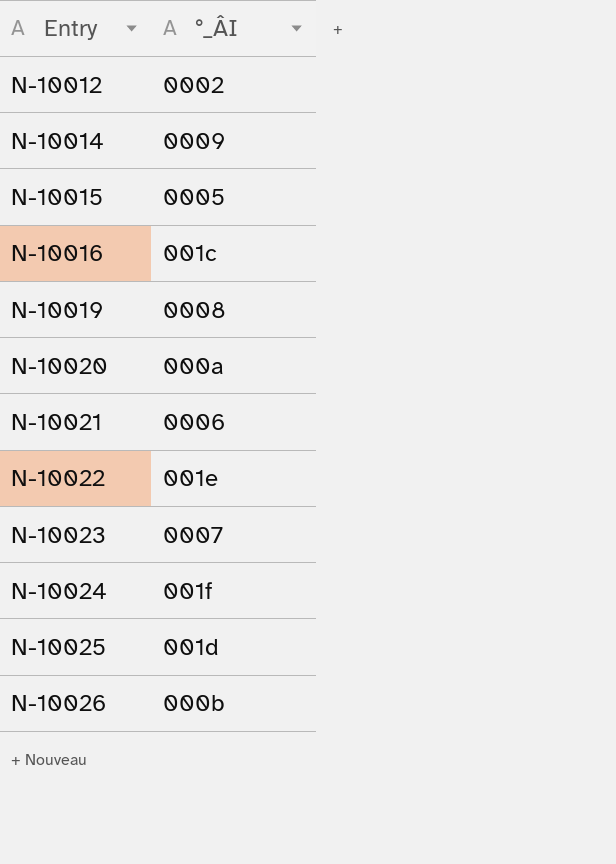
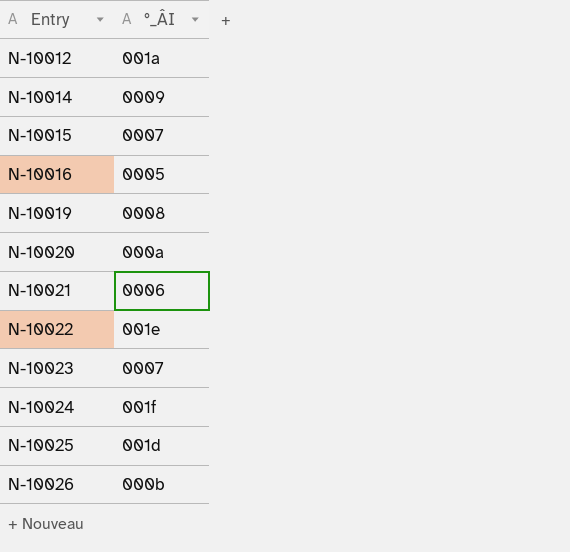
N-10012 | °_ÂI: 0002 -> 001a
N-10015 | °_ÂI: 0005 -> 0007
N-10016 | °_ÂI: 001c -> 0005

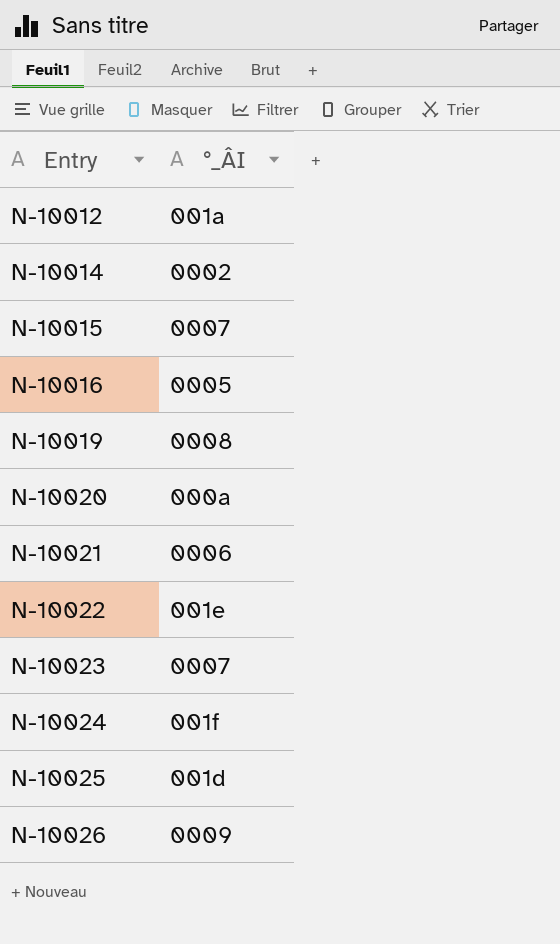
N-10014 | °_ÂI: 0009 -> 0002
N-10026 | °_ÂI: 000b -> 0009

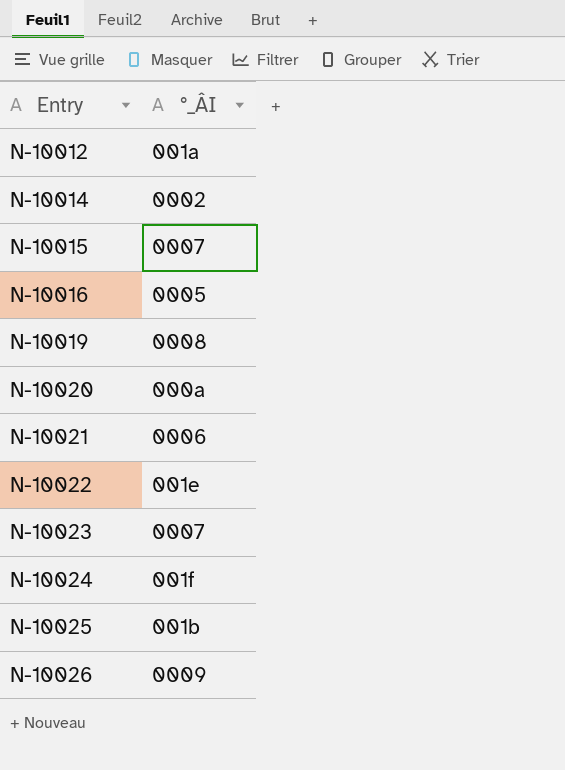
N-10025 | °_ÂI: 001d -> 001b

